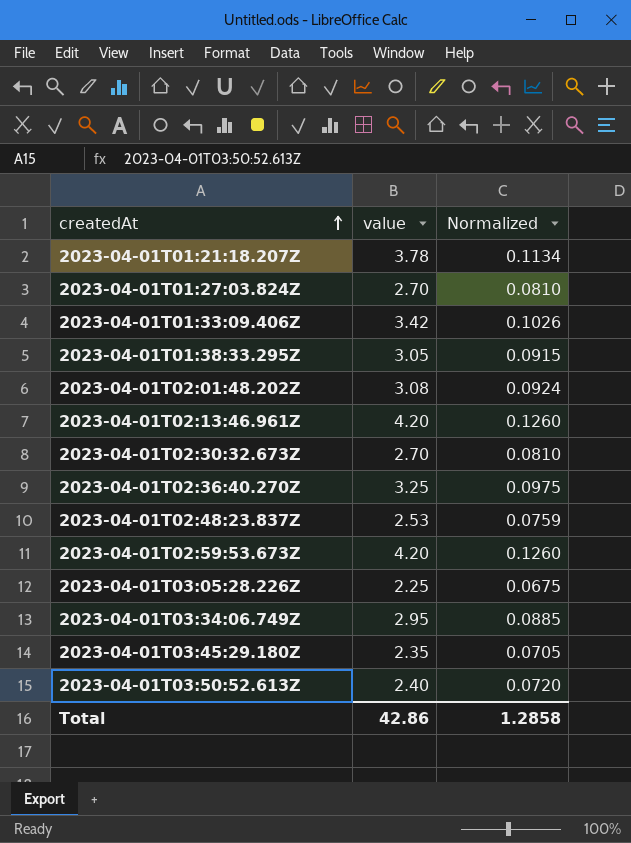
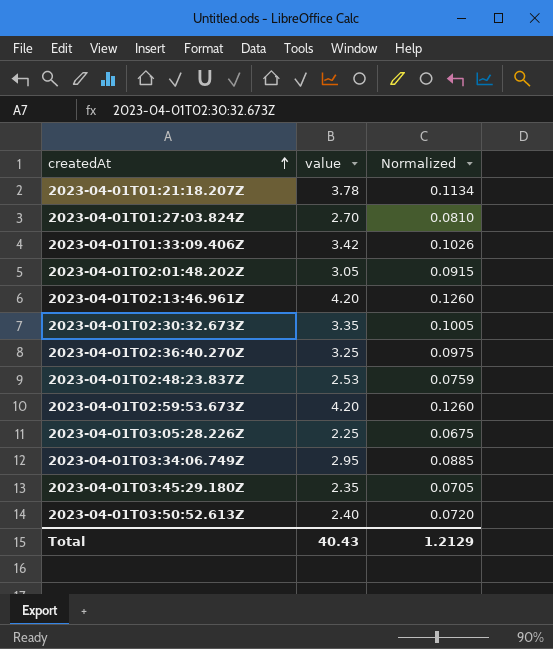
row 2023-04-01T01:38:33.295Z: 3.05 | 0.0915 -> none
2023-04-01T02:01:48.202Z | value: 3.08 -> 3.05
2023-04-01T02:01:48.202Z | Normalized: 0.0924 -> 0.0915
2023-04-01T02:30:32.673Z | value: 2.70 -> 3.35
2023-04-01T02:30:32.673Z | Normalized: 0.0810 -> 0.1005
Total | value: 42.86 -> 40.43
Total | Normalized: 1.2858 -> 1.2129

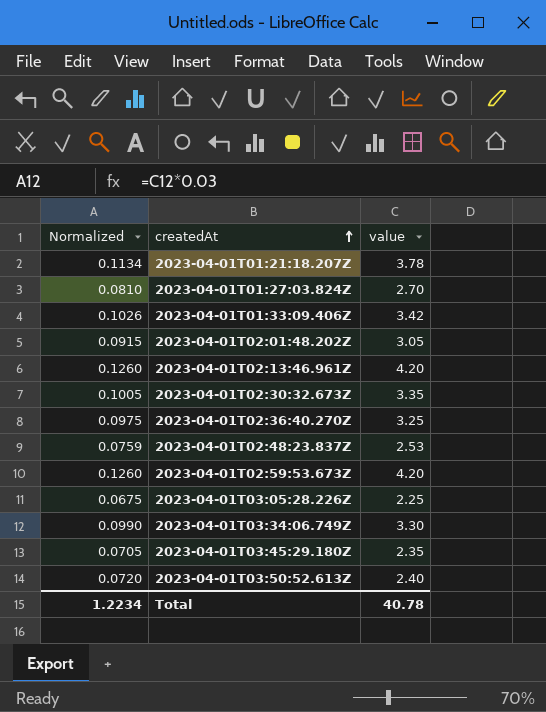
column Normalized | position: 3 -> 1
2023-04-01T03:34:06.749Z | Normalized: 0.0885 -> 0.0990
2023-04-01T03:34:06.749Z | value: 2.95 -> 3.30
Total | Normalized: 1.2129 -> 1.2234
Total | value: 40.43 -> 40.78

